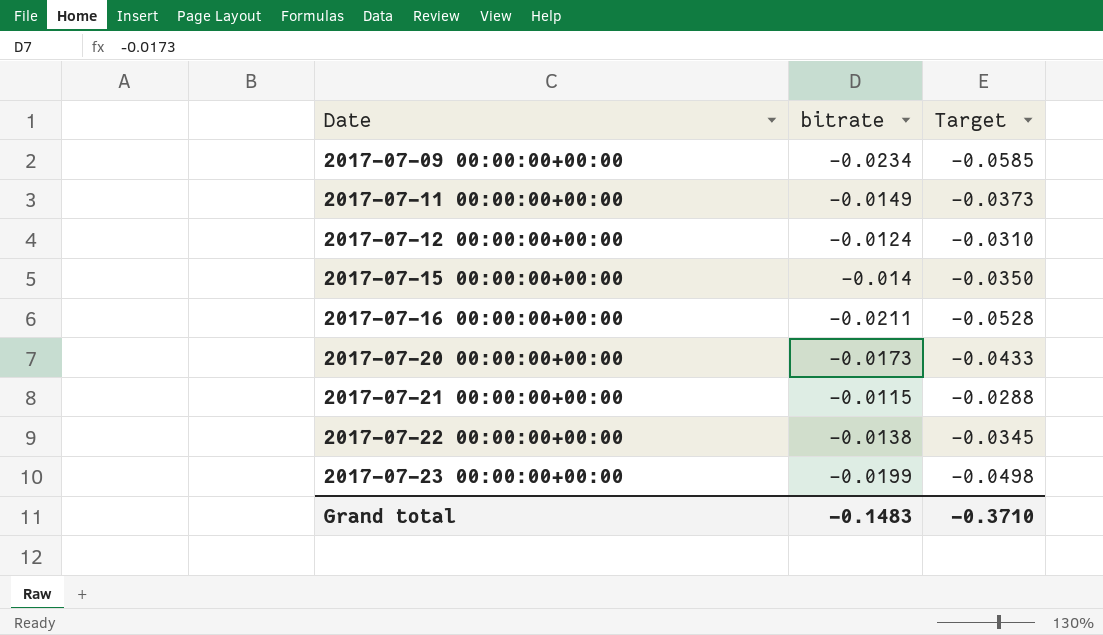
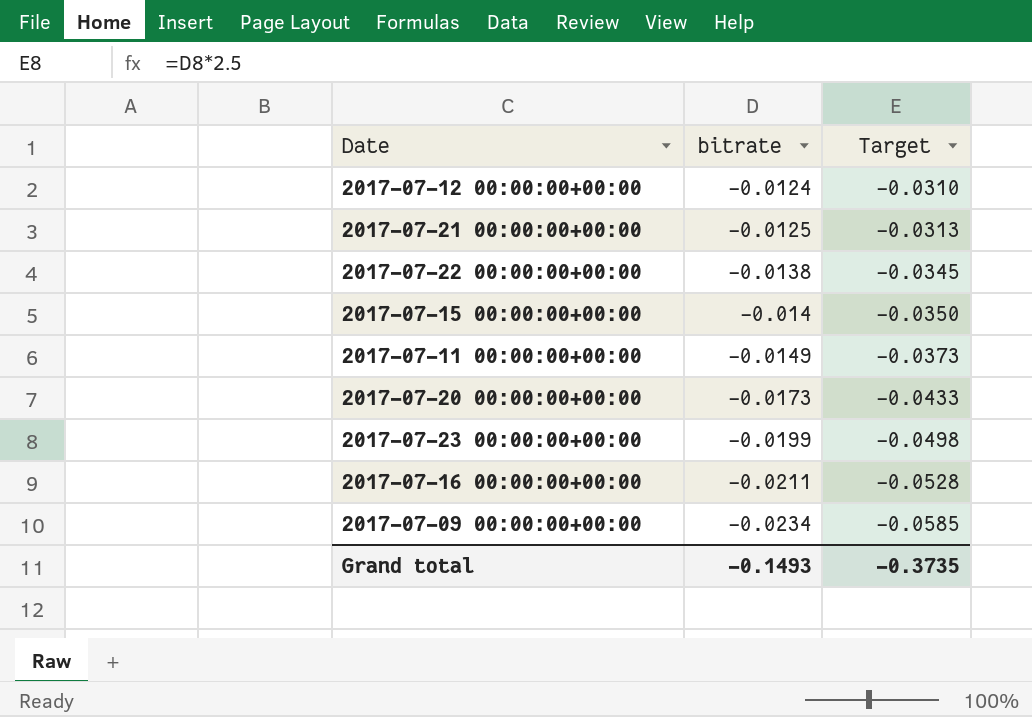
row order: Date ascending -> bitrate descending
2017-07-21 00:00:00+00:00 | bitrate: -0.0115 -> -0.0125
2017-07-21 00:00:00+00:00 | Target: -0.0288 -> -0.0313
Grand total | bitrate: -0.1483 -> -0.1493
Grand total | Target: -0.3710 -> -0.3735

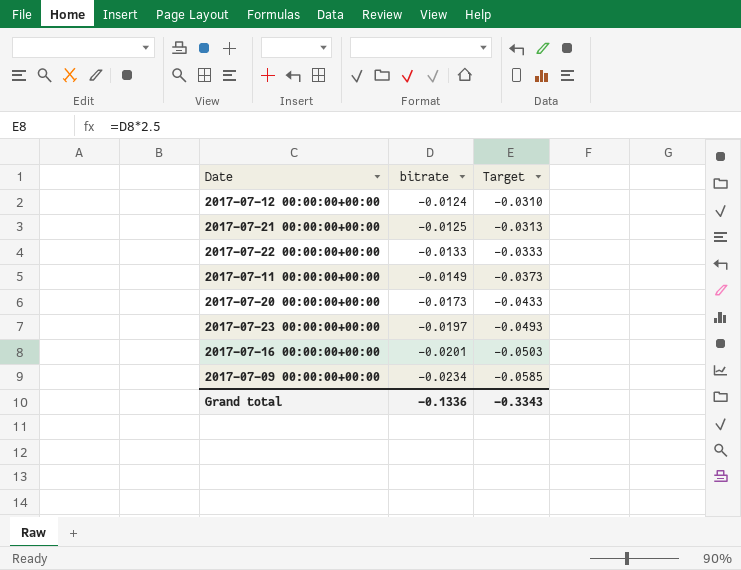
row 2017-07-15 00:00:00+00:00: -0.014 | -0.0350 -> none
2017-07-22 00:00:00+00:00 | bitrate: -0.0138 -> -0.0133
2017-07-22 00:00:00+00:00 | Target: -0.0345 -> -0.0333
2017-07-23 00:00:00+00:00 | bitrate: -0.0199 -> -0.0197
2017-07-23 00:00:00+00:00 | Target: -0.0498 -> -0.0493
2017-07-16 00:00:00+00:00 | bitrate: -0.0211 -> -0.0201
2017-07-16 00:00:00+00:00 | Target: -0.0528 -> -0.0503
Grand total | bitrate: -0.1493 -> -0.1336
Grand total | Target: -0.3735 -> -0.3343

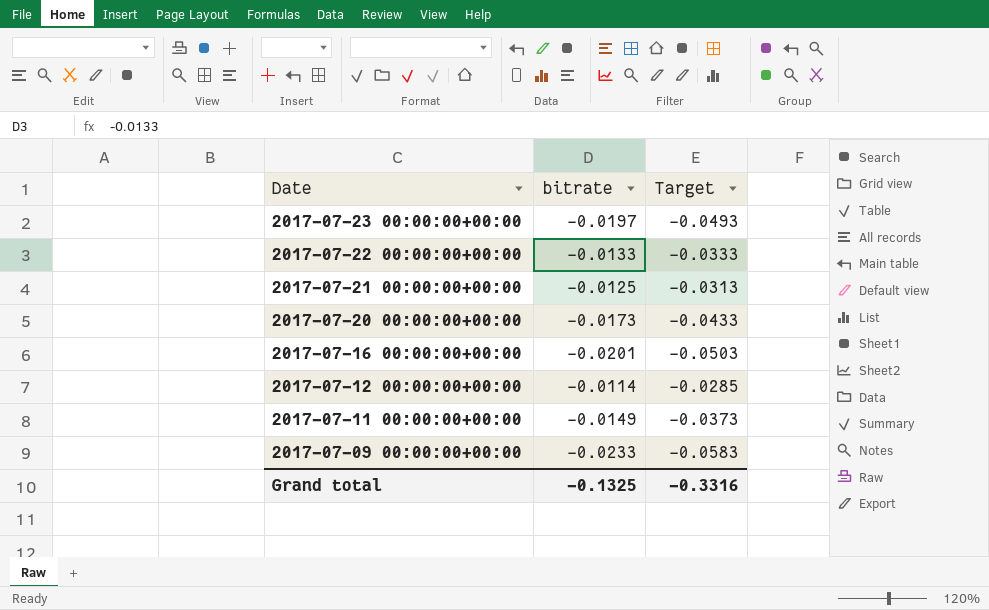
row order: bitrate descending -> Date descending
2017-07-12 00:00:00+00:00 | bitrate: -0.0124 -> -0.0114
2017-07-12 00:00:00+00:00 | Target: -0.0310 -> -0.0285
2017-07-09 00:00:00+00:00 | bitrate: -0.0234 -> -0.0233
2017-07-09 00:00:00+00:00 | Target: -0.0585 -> -0.0583
Grand total | bitrate: -0.1336 -> -0.1325
Grand total | Target: -0.3343 -> -0.3316

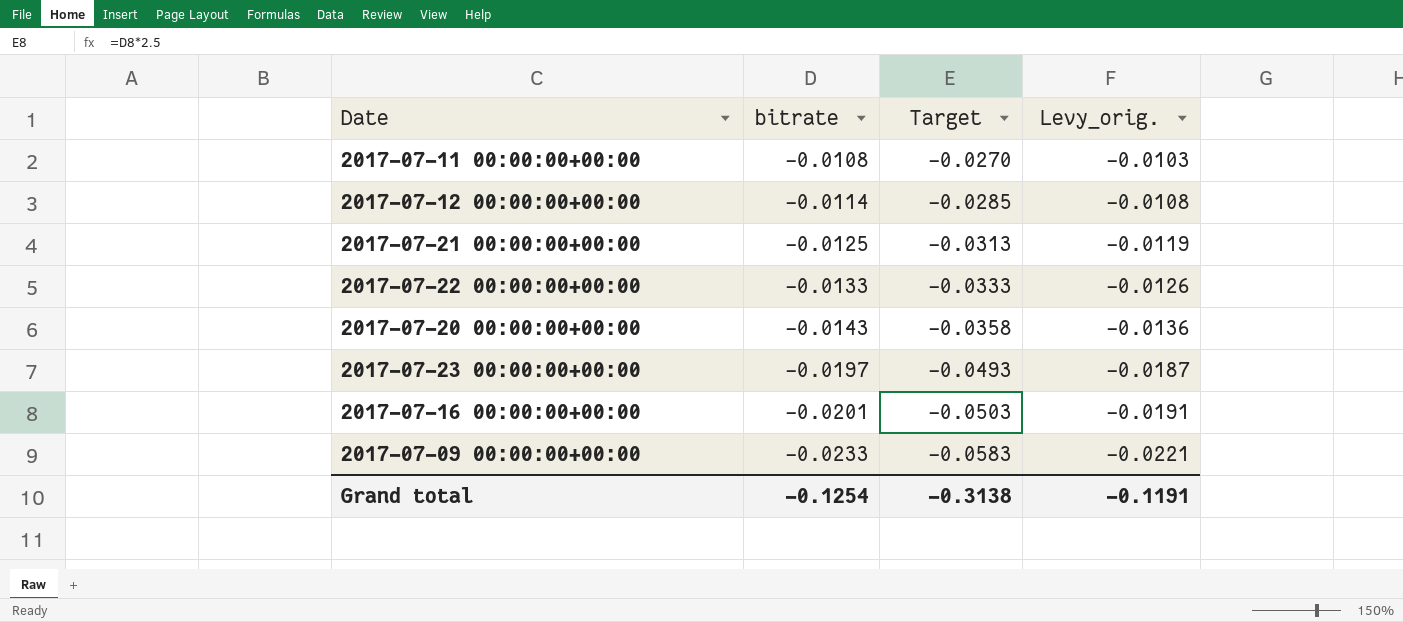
row order: Date descending -> bitrate descending
column Levy_orig. | formula: none -> [bitrate] * 0.95
2017-07-11 00:00:00+00:00 | bitrate: -0.0149 -> -0.0108
2017-07-11 00:00:00+00:00 | Target: -0.0373 -> -0.0270
2017-07-20 00:00:00+00:00 | bitrate: -0.0173 -> -0.0143
2017-07-20 00:00:00+00:00 | Target: -0.0433 -> -0.0358
Grand total | bitrate: -0.1325 -> -0.1254
Grand total | Target: -0.3316 -> -0.3138

